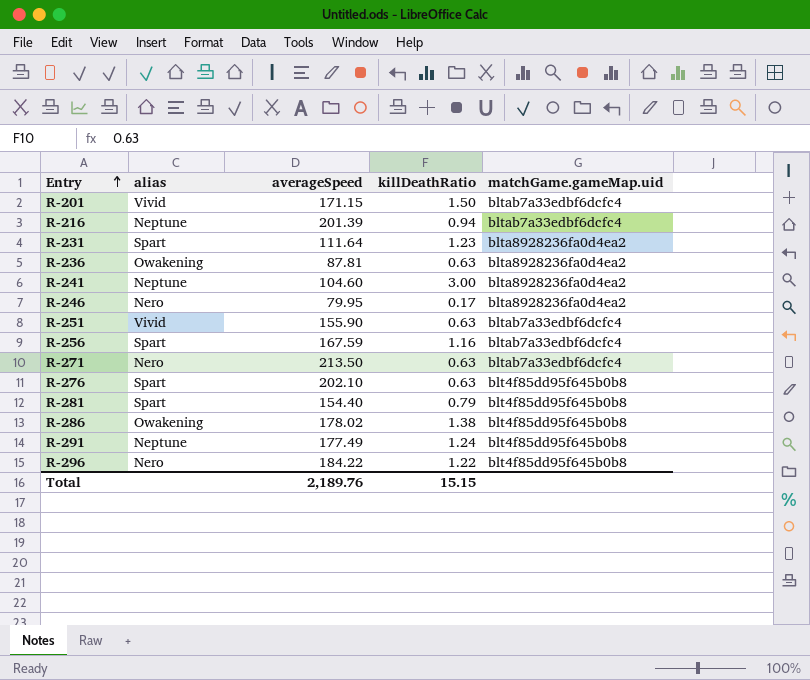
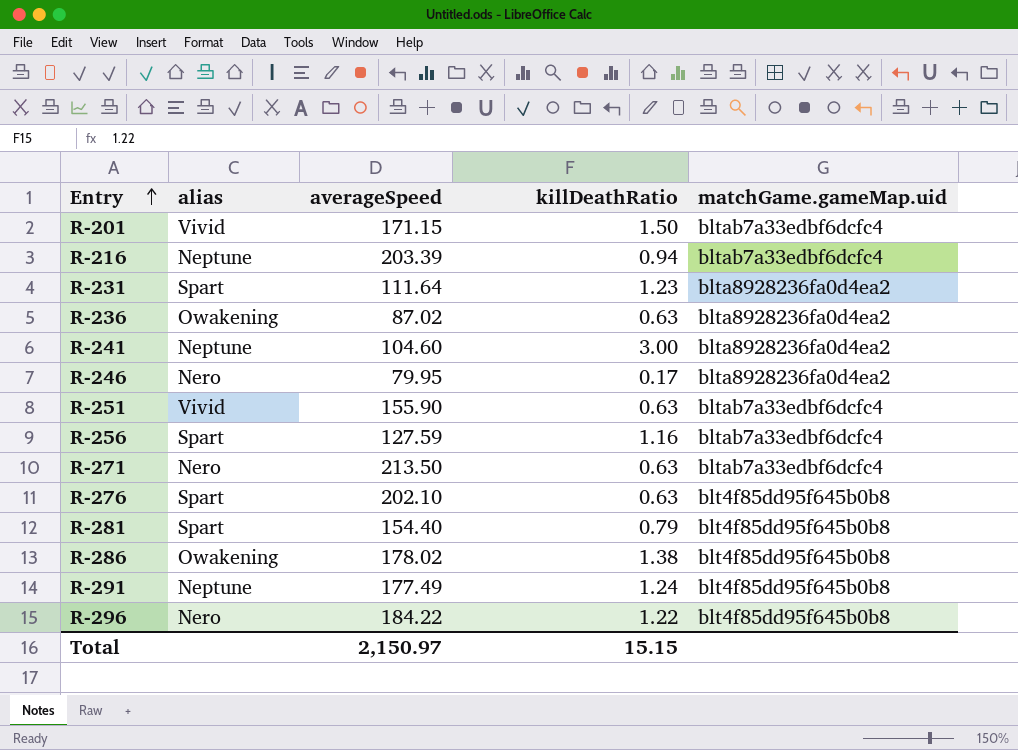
R-216 | averageSpeed: 201.39 -> 203.39
R-236 | averageSpeed: 87.81 -> 87.02
R-256 | averageSpeed: 167.59 -> 127.59
Total | averageSpeed: 2,189.76 -> 2,150.97

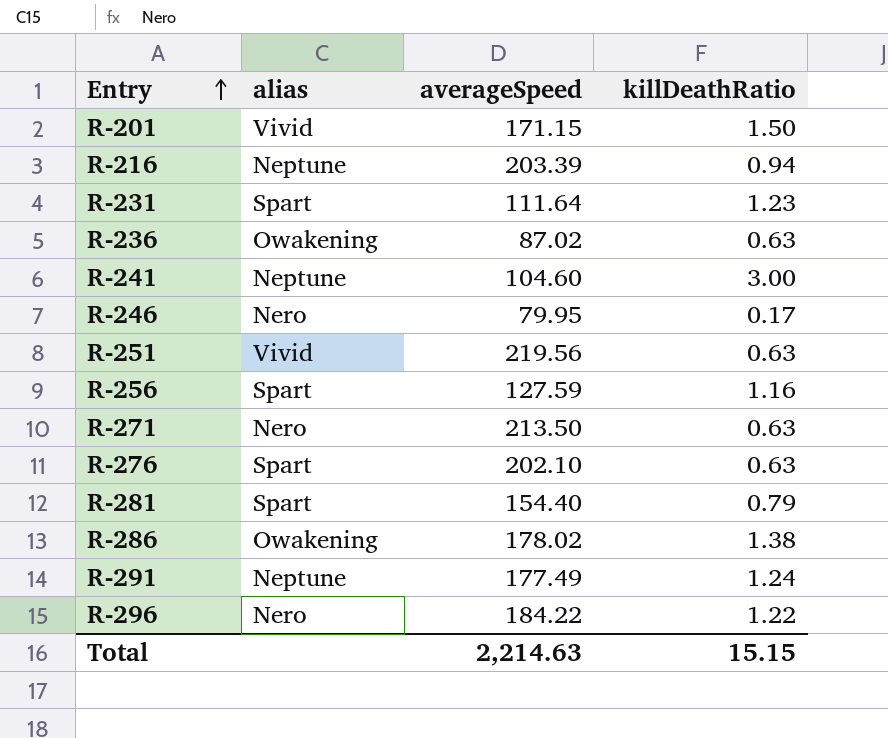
column matchGame.gameMap.uid | position: 5 -> none
R-251 | averageSpeed: 155.90 -> 219.56
Total | averageSpeed: 2,150.97 -> 2,214.63

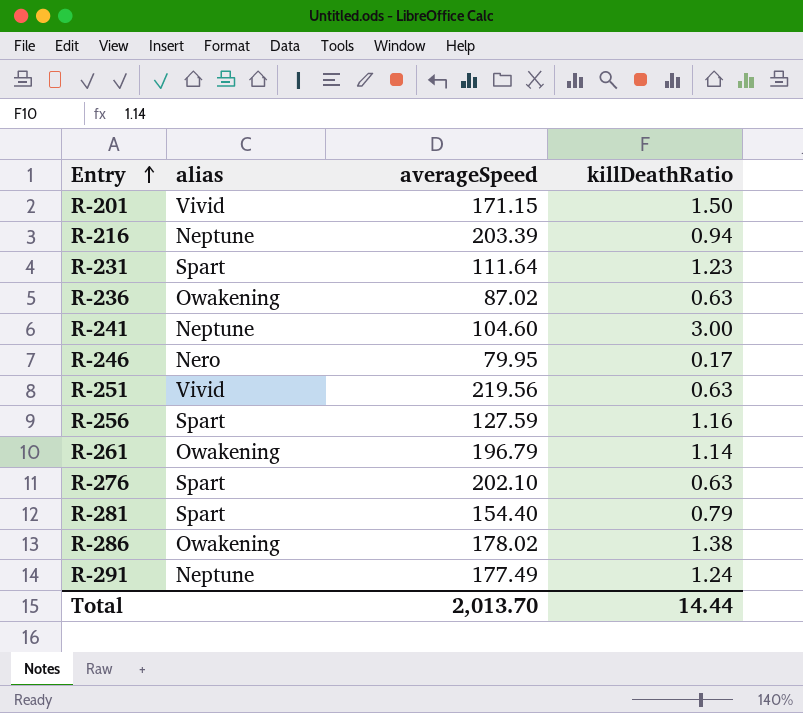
row R-271: Nero | 213.50 | 0.63 -> none
row R-296: Nero | 184.22 | 1.22 -> none
row R-261: none -> Owakening | 196.79 | 1.14
Total | averageSpeed: 2,214.63 -> 2,013.70
Total | killDeathRatio: 15.15 -> 14.44

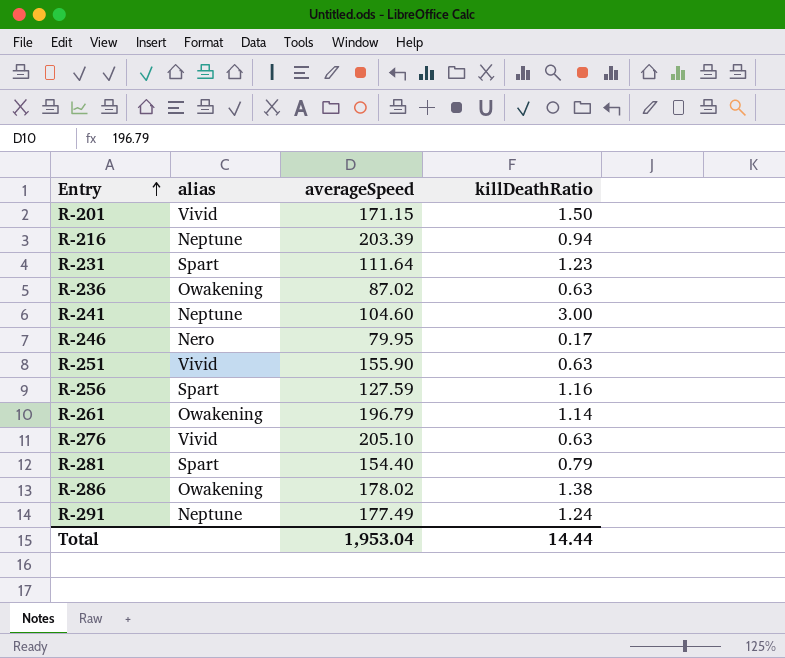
R-251 | averageSpeed: 219.56 -> 155.90
R-276 | alias: Spart -> Vivid
R-276 | averageSpeed: 202.10 -> 205.10
Total | averageSpeed: 2,013.70 -> 1,953.04

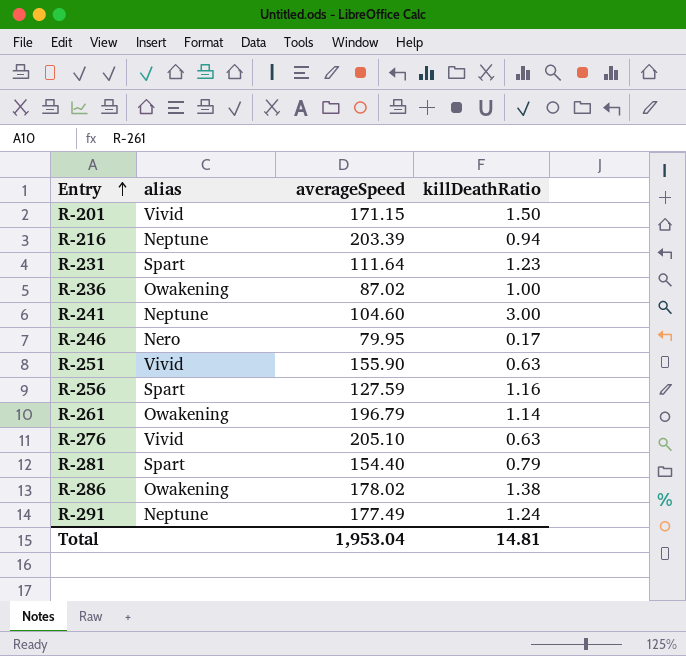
R-236 | killDeathRatio: 0.63 -> 1.00
Total | killDeathRatio: 14.44 -> 14.81

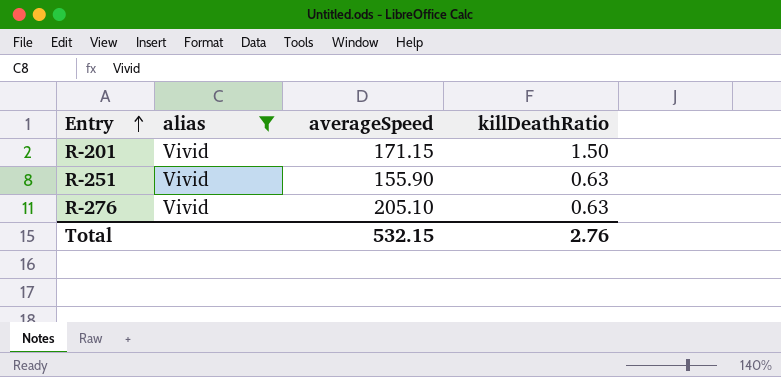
filter: none -> alias = Vivid
Total | averageSpeed: 1,953.04 -> 532.15
Total | killDeathRatio: 14.81 -> 2.76

